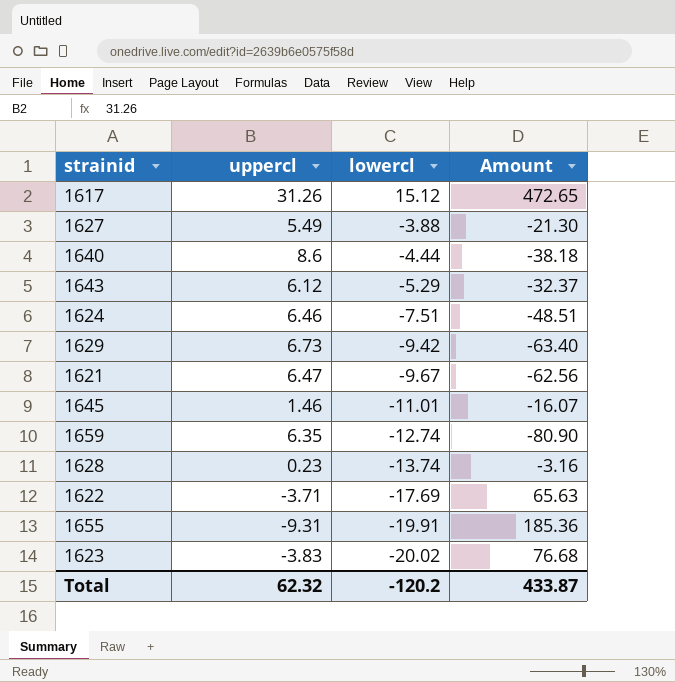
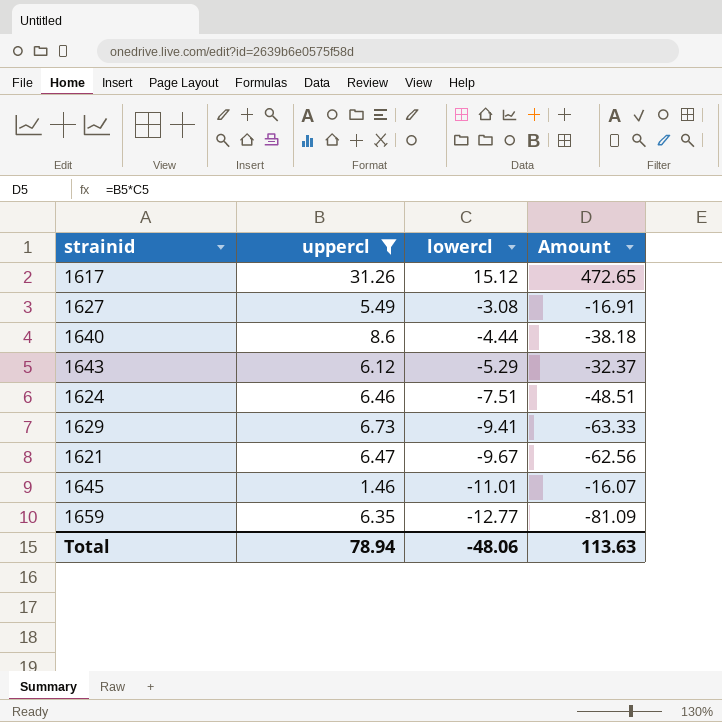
filter: none -> uppercl >= 1.46
1627 | lowercl: -3.88 -> -3.08
1627 | Amount: -21.30 -> -16.91
1629 | lowercl: -9.42 -> -9.41
1629 | Amount: -63.40 -> -63.33
1659 | lowercl: -12.74 -> -12.77
1659 | Amount: -80.90 -> -81.09
Total | uppercl: 62.32 -> 78.94
Total | lowercl: -120.2 -> -48.06
Total | Amount: 433.87 -> 113.63

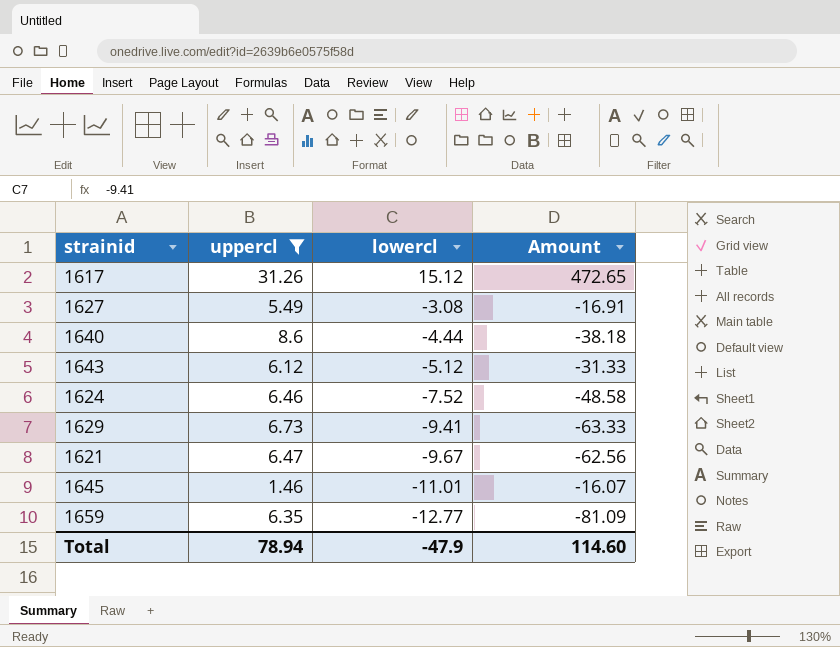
1643 | lowercl: -5.29 -> -5.12
1643 | Amount: -32.37 -> -31.33
1624 | lowercl: -7.51 -> -7.52
1624 | Amount: -48.51 -> -48.58
Total | lowercl: -48.06 -> -47.9
Total | Amount: 113.63 -> 114.60

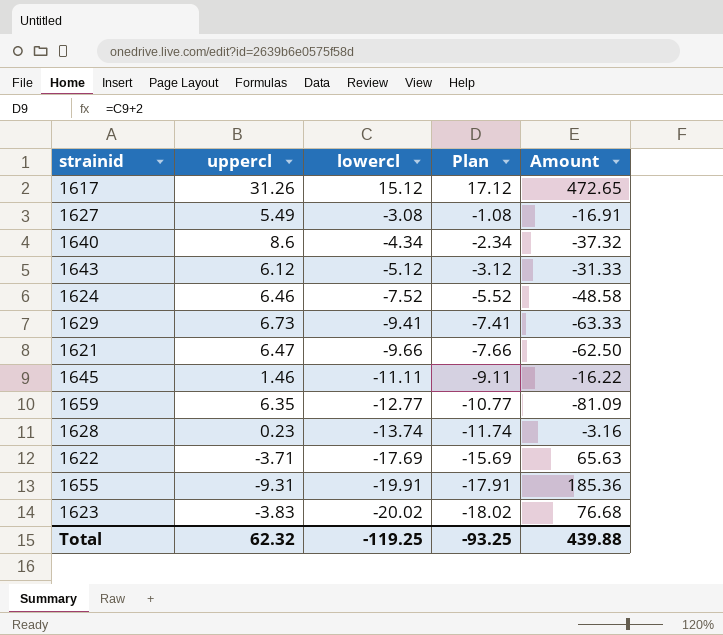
filter: uppercl >= 1.46 -> none
column Plan | formula: none -> [lowercl] + 2
1640 | lowercl: -4.44 -> -4.34
1640 | Amount: -38.18 -> -37.32
1621 | lowercl: -9.67 -> -9.66
1621 | Amount: -62.56 -> -62.50
1645 | lowercl: -11.01 -> -11.11
1645 | Amount: -16.07 -> -16.22
Total | uppercl: 78.94 -> 62.32
Total | lowercl: -47.9 -> -119.25
Total | Amount: 114.60 -> 439.88

